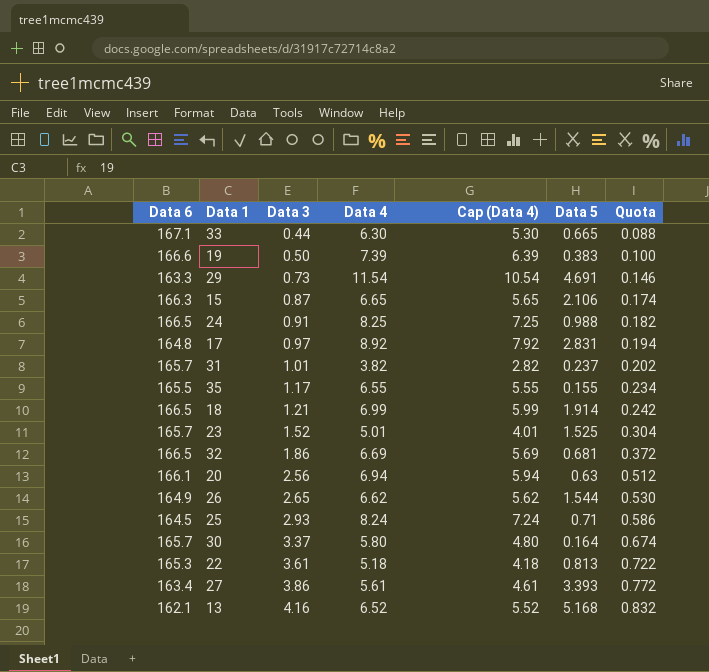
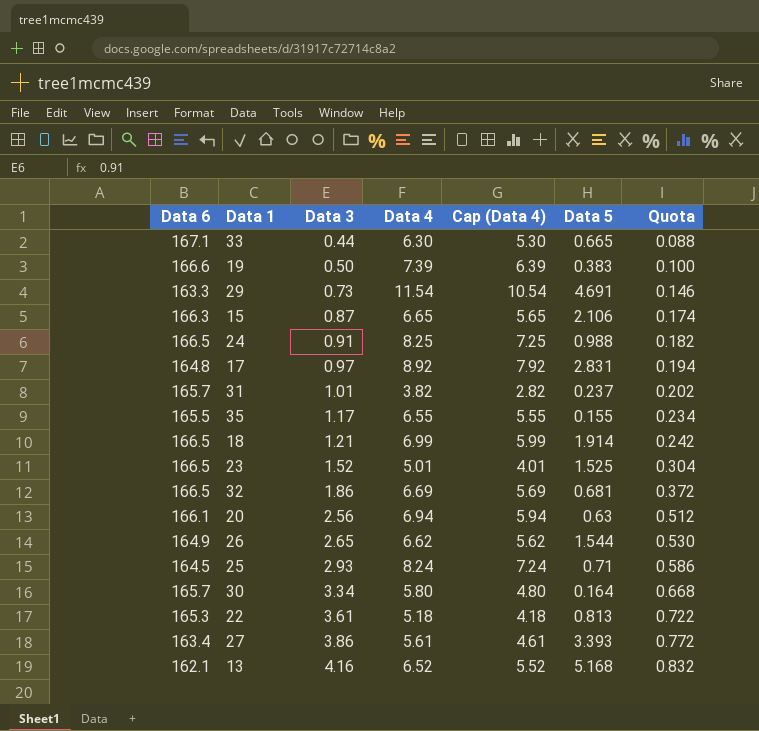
23 | Data 6: 165.7 -> 166.5
30 | Data 3: 3.37 -> 3.34
30 | Quota: 0.674 -> 0.668

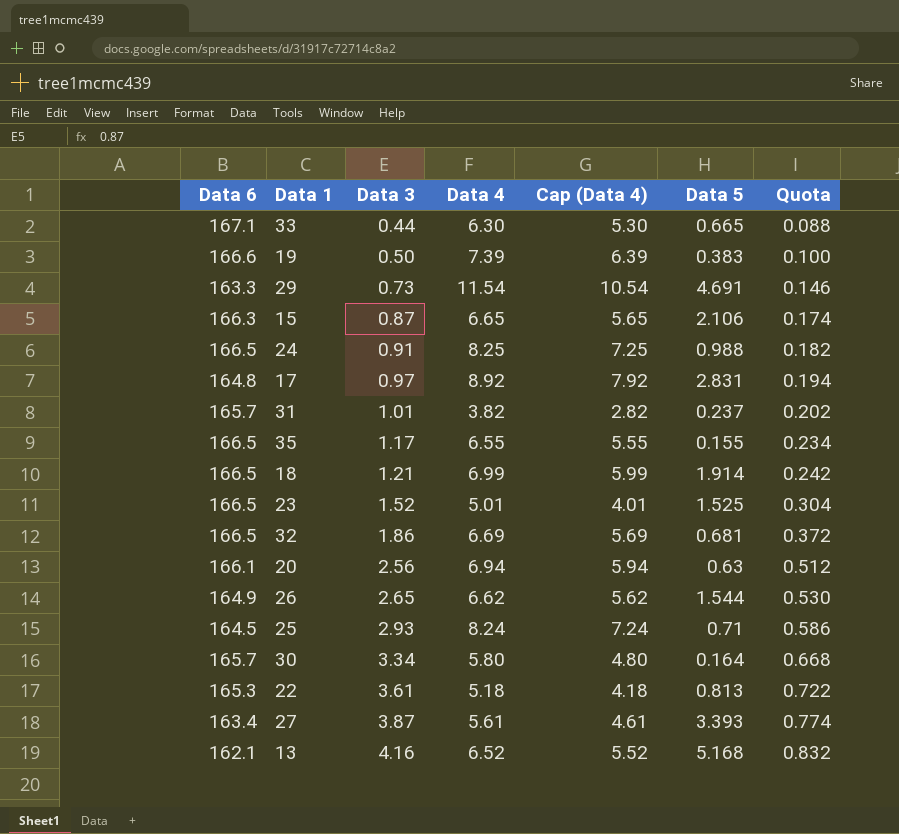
35 | Data 6: 165.5 -> 166.5
27 | Data 3: 3.86 -> 3.87
27 | Quota: 0.772 -> 0.774

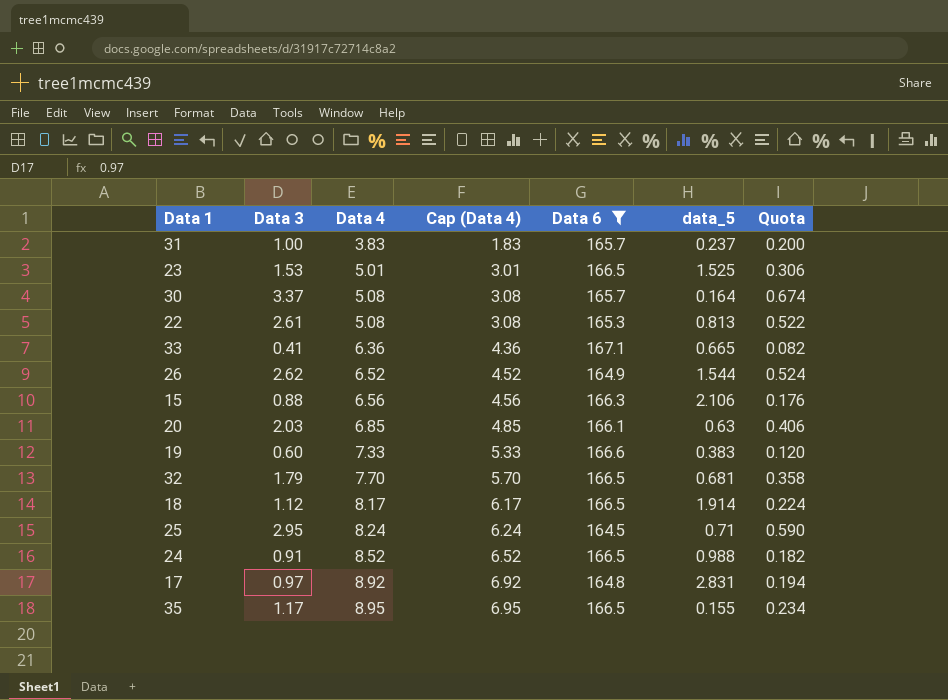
filter: none -> Data 6 >= 164.5
row order: Data 3 ascending -> Data 4 ascending
column Cap (Data 4) | formula: [Data 4] - 1 -> [Data 4] - 2
column Data 6 | position: 1 -> 5
column name: Data 5 -> data_5
31 | Data 3: 1.01 -> 1.00
31 | Data 4: 3.82 -> 3.83
31 | Quota: 0.202 -> 0.200
23 | Data 3: 1.52 -> 1.53
23 | Quota: 0.304 -> 0.306
30 | Data 3: 3.34 -> 3.37
30 | Data 4: 5.80 -> 5.08
30 | Quota: 0.668 -> 0.674
22 | Data 3: 3.61 -> 2.61
22 | Data 4: 5.18 -> 5.08
22 | Quota: 0.722 -> 0.522
33 | Data 3: 0.44 -> 0.41
33 | Data 4: 6.30 -> 6.36
33 | Quota: 0.088 -> 0.082
26 | Data 3: 2.65 -> 2.62
26 | Data 4: 6.62 -> 6.52
26 | Quota: 0.530 -> 0.524
15 | Data 3: 0.87 -> 0.88
15 | Data 4: 6.65 -> 6.56
15 | Quota: 0.174 -> 0.176
20 | Data 3: 2.56 -> 2.03
20 | Data 4: 6.94 -> 6.85
20 | Quota: 0.512 -> 0.406
19 | Data 3: 0.50 -> 0.60
19 | Data 4: 7.39 -> 7.33
19 | Quota: 0.100 -> 0.120
32 | Data 3: 1.86 -> 1.79
32 | Data 4: 6.69 -> 7.70
32 | Quota: 0.372 -> 0.358
18 | Data 3: 1.21 -> 1.12
18 | Data 4: 6.99 -> 8.17
18 | Quota: 0.242 -> 0.224
25 | Data 3: 2.93 -> 2.95
25 | Quota: 0.586 -> 0.590
24 | Data 4: 8.25 -> 8.52
35 | Data 4: 6.55 -> 8.95

